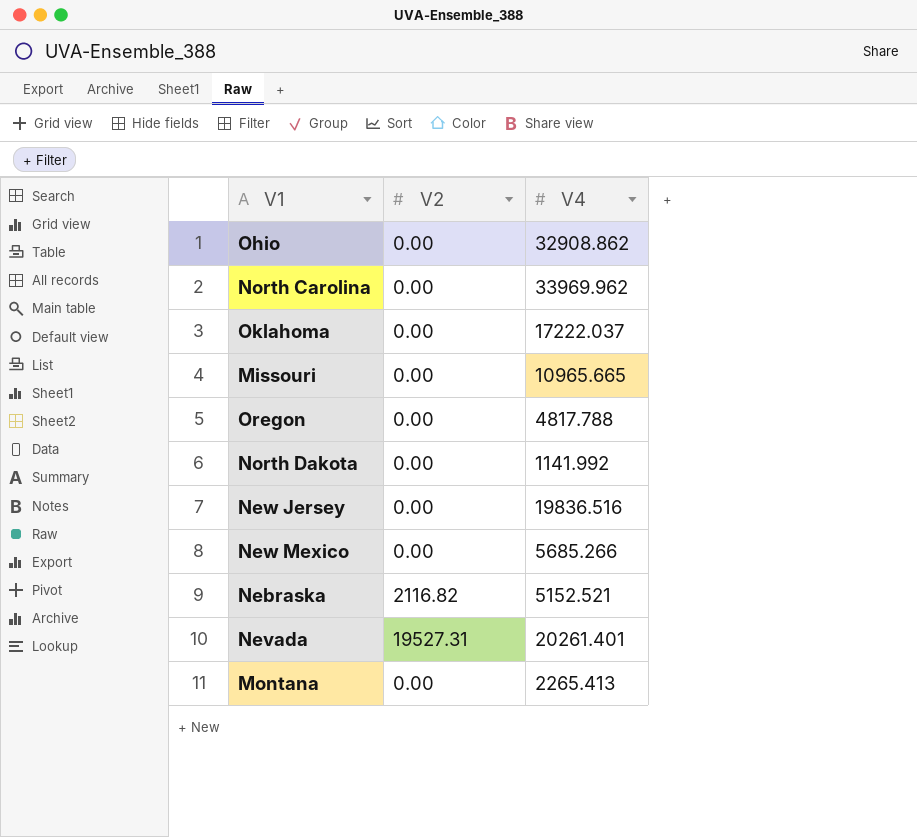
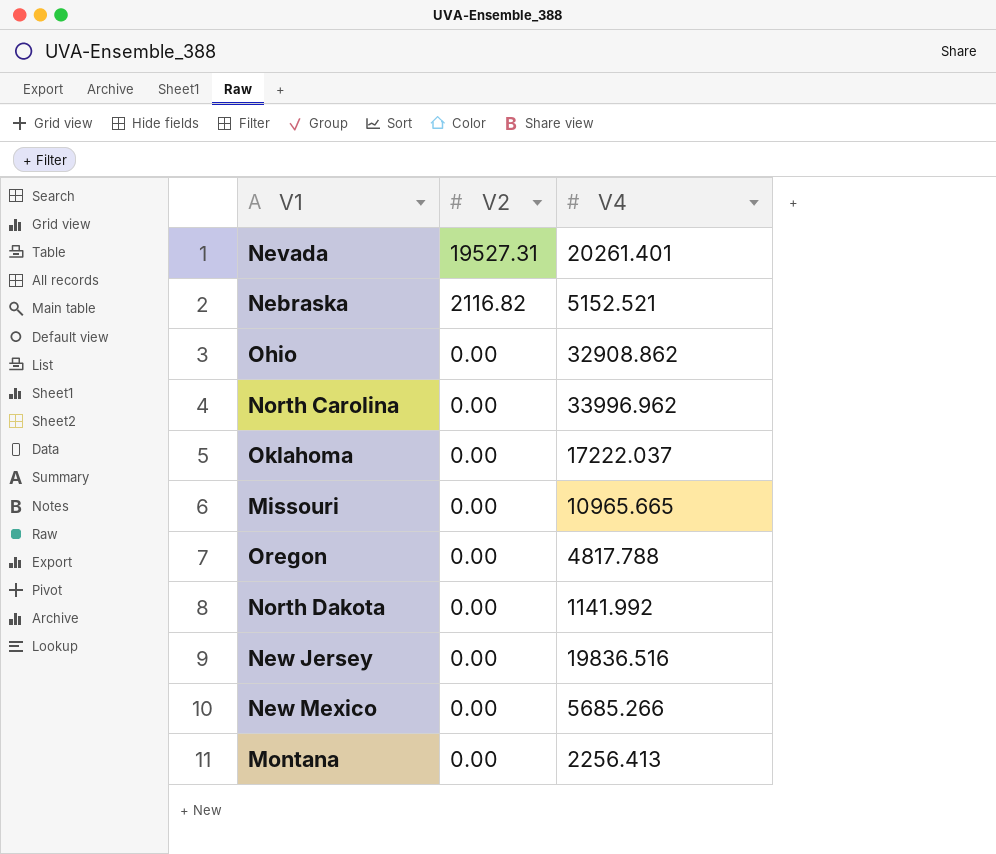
row order: none -> V2 descending
North Carolina | V4: 33969.962 -> 33996.962
Montana | V4: 2265.413 -> 2256.413

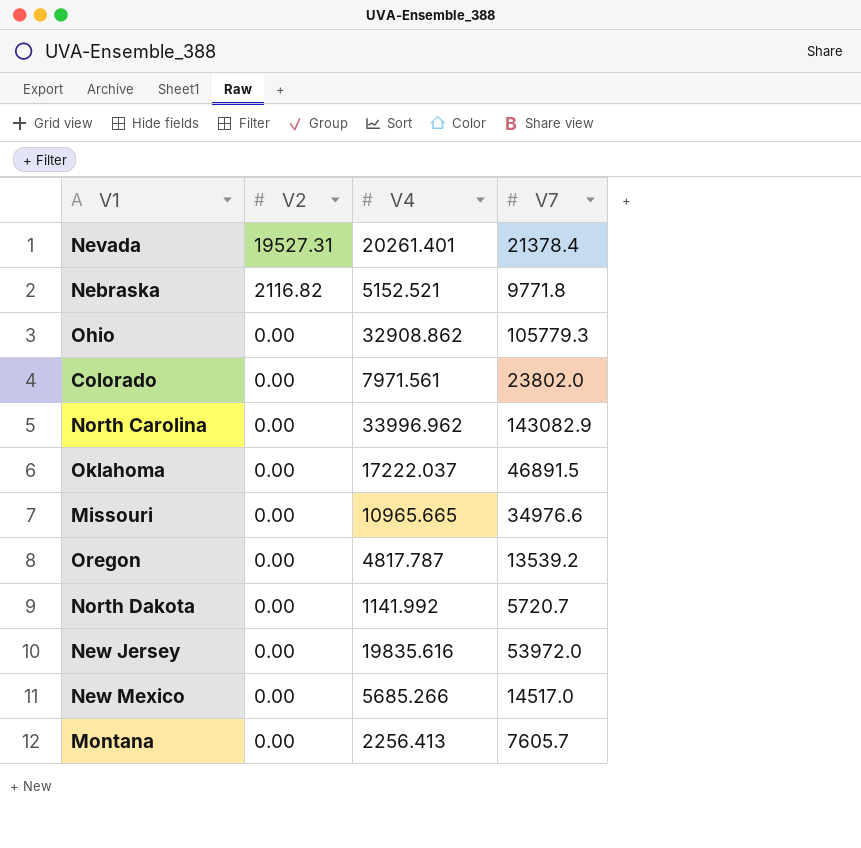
column V7 | position: none -> 4
row Colorado: none -> 0.00 | 7971.561 | 23802.0
Oregon | V4: 4817.788 -> 4817.787
New Jersey | V4: 19836.516 -> 19835.616

